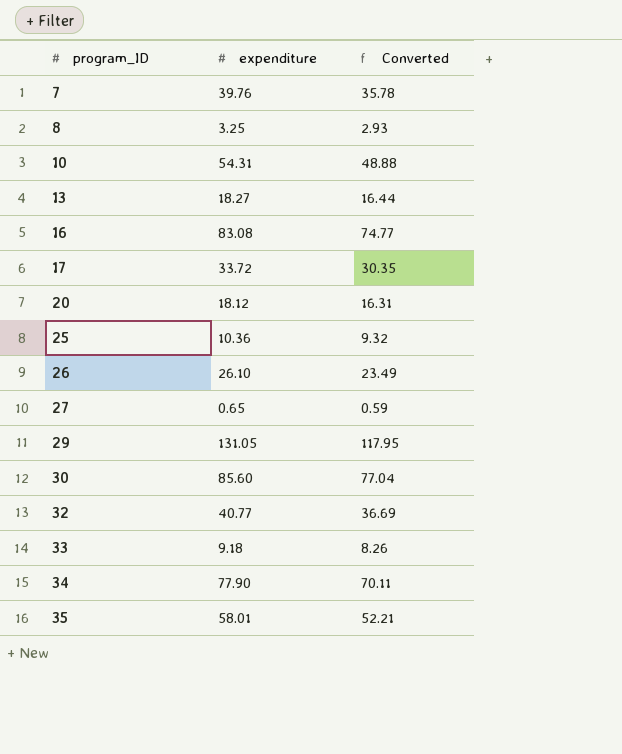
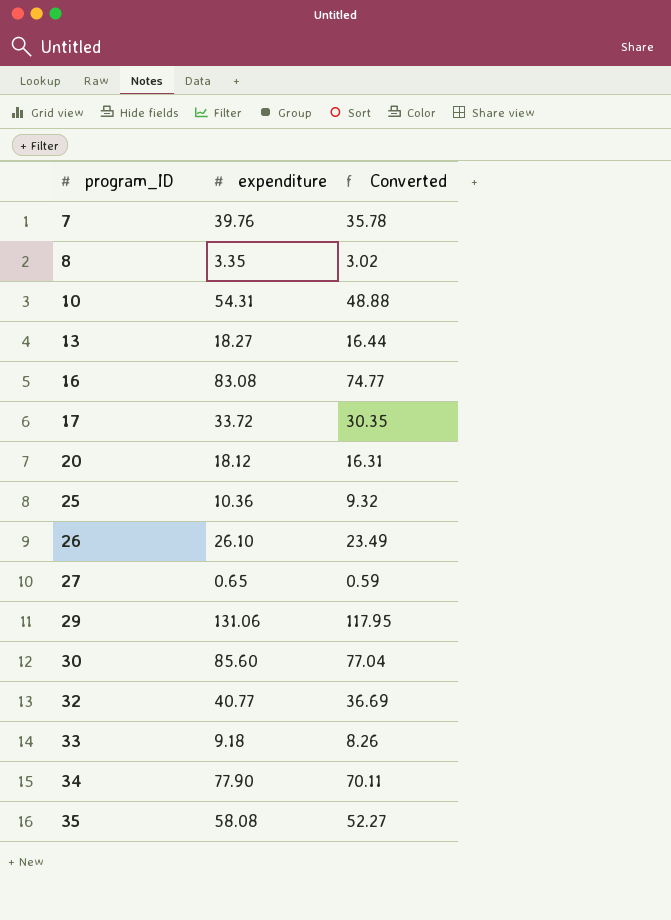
8 | expenditure: 3.25 -> 3.35
8 | Converted: 2.93 -> 3.02
29 | expenditure: 131.05 -> 131.06
35 | expenditure: 58.01 -> 58.08
35 | Converted: 52.21 -> 52.27

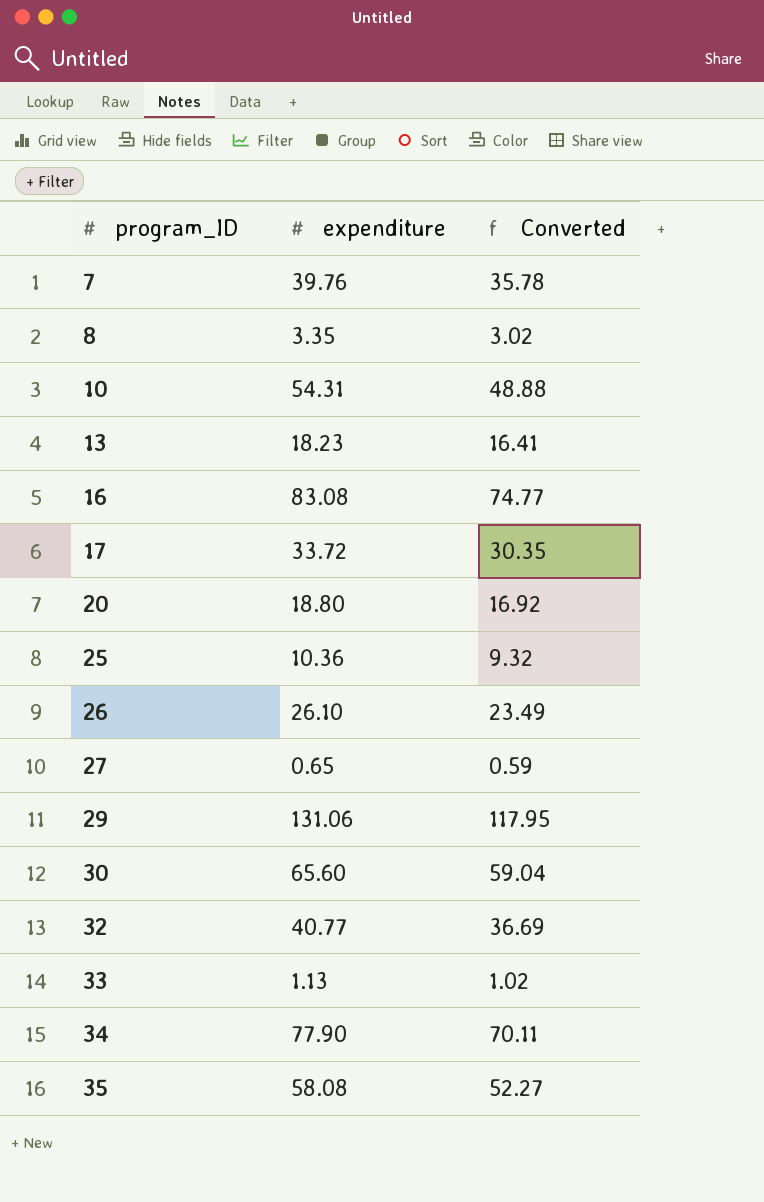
13 | expenditure: 18.27 -> 18.23
13 | Converted: 16.44 -> 16.41
20 | expenditure: 18.12 -> 18.80
20 | Converted: 16.31 -> 16.92
30 | expenditure: 85.60 -> 65.60
30 | Converted: 77.04 -> 59.04
33 | expenditure: 9.18 -> 1.13
33 | Converted: 8.26 -> 1.02

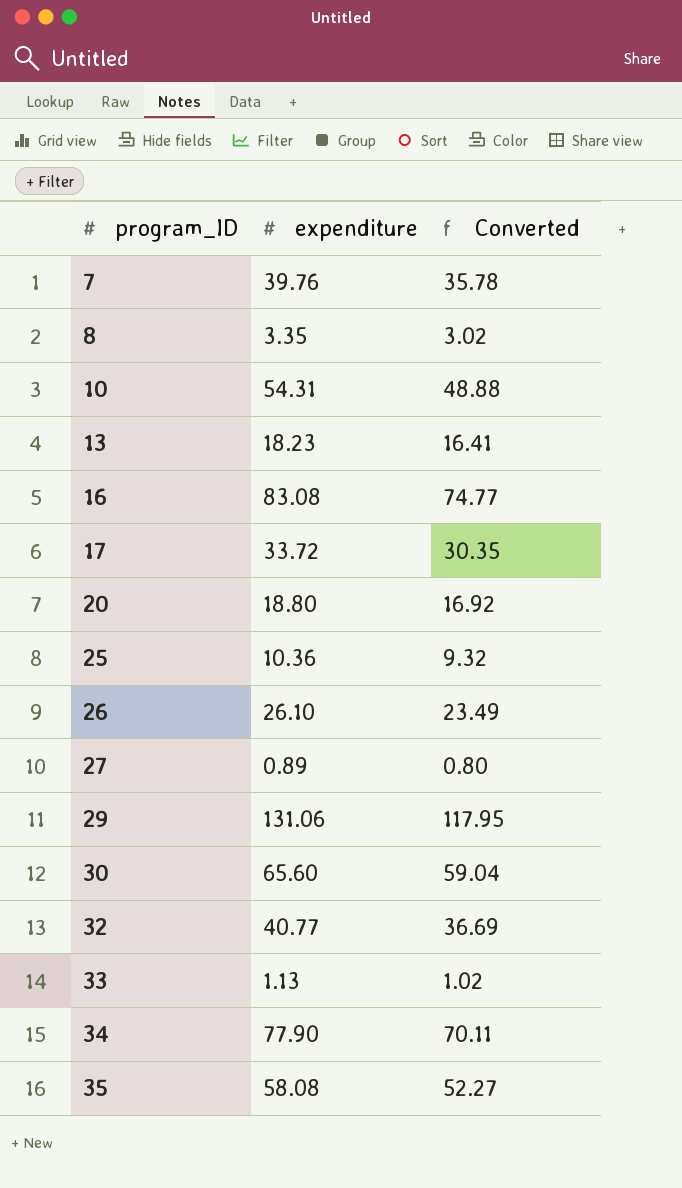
27 | expenditure: 0.65 -> 0.89
27 | Converted: 0.59 -> 0.80

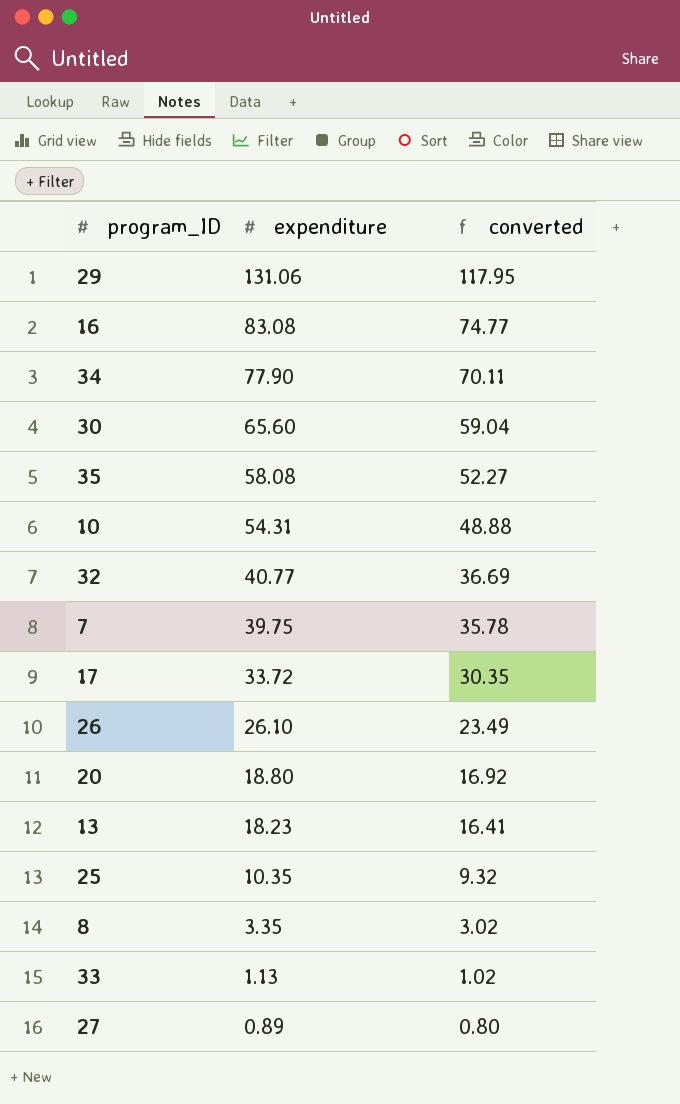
row order: program_ID ascending -> expenditure descending
column name: Converted -> converted
7 | expenditure: 39.76 -> 39.75
25 | expenditure: 10.36 -> 10.35

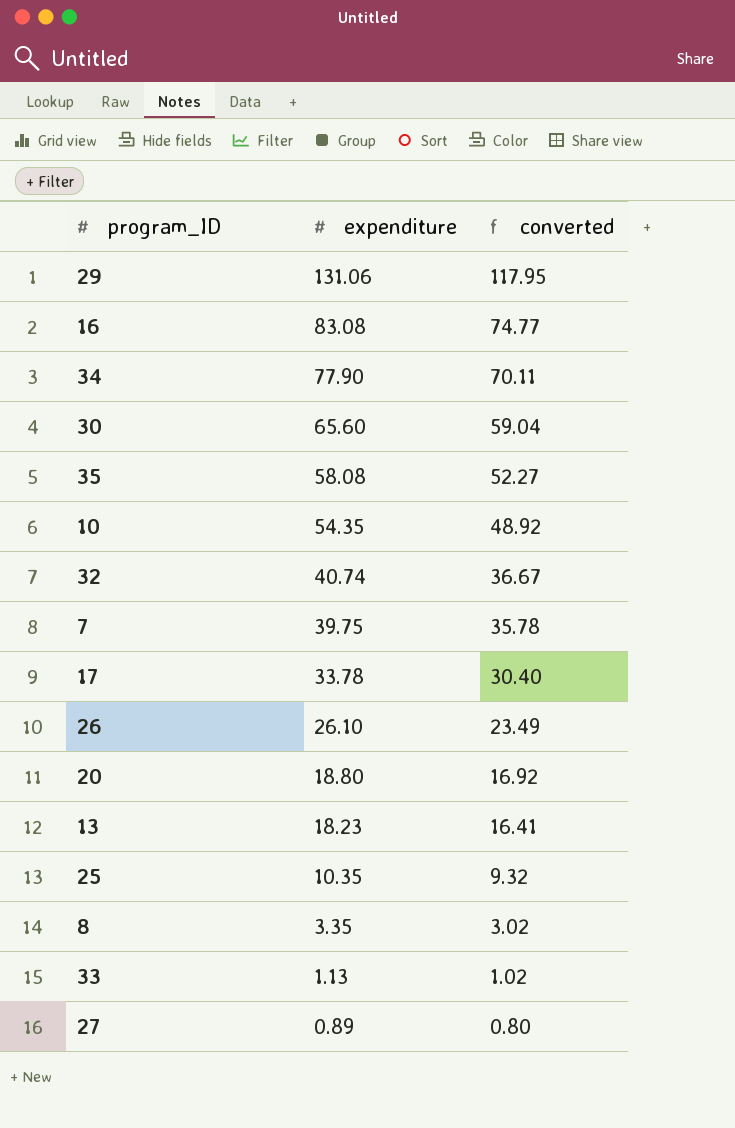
10 | expenditure: 54.31 -> 54.35
10 | converted: 48.88 -> 48.92
32 | expenditure: 40.77 -> 40.74
32 | converted: 36.69 -> 36.67
17 | expenditure: 33.72 -> 33.78
17 | converted: 30.35 -> 30.40

